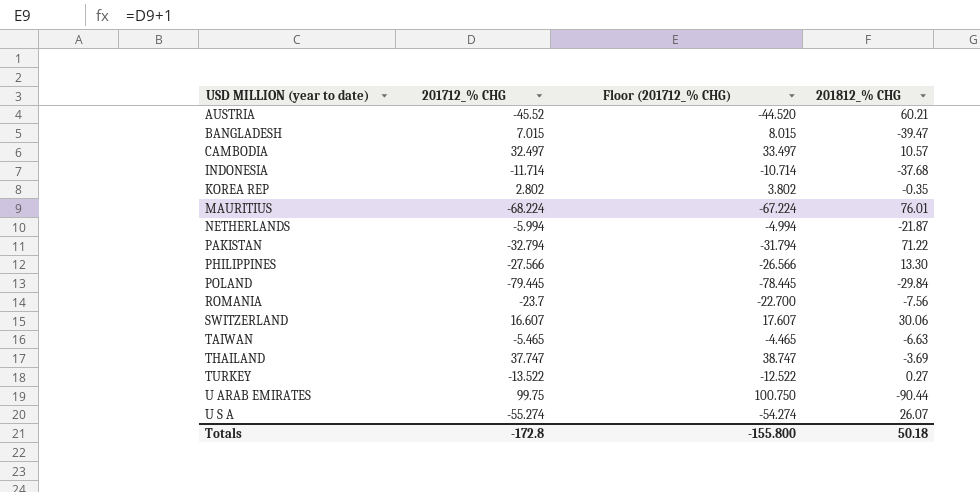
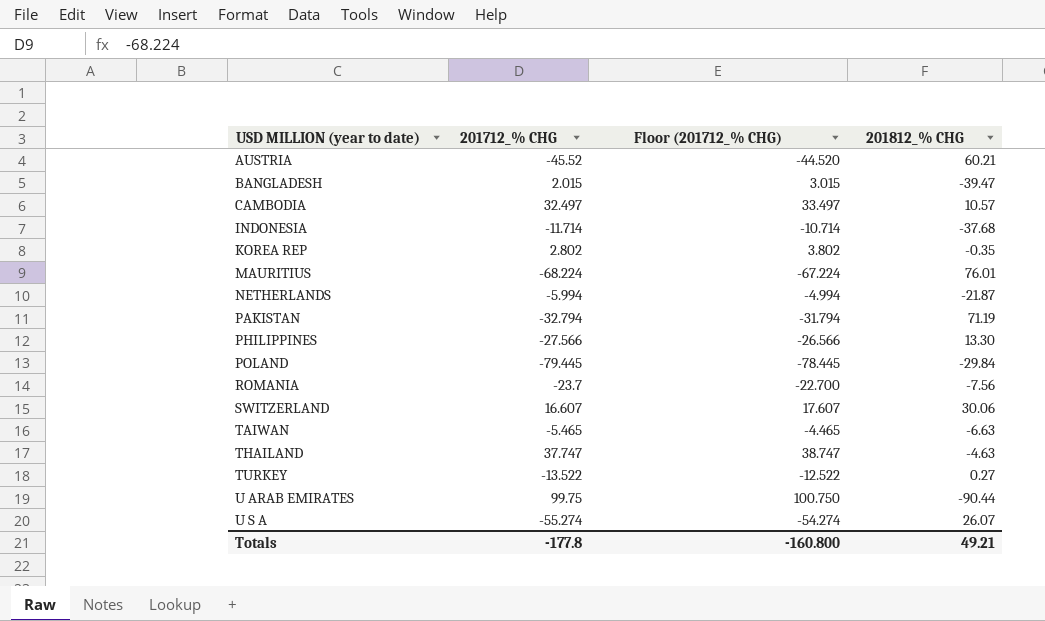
BANGLADESH | 201712_% CHG: 7.015 -> 2.015
BANGLADESH | Floor (201712_% CHG): 8.015 -> 3.015
PAKISTAN | 201812_% CHG: 71.22 -> 71.19
THAILAND | 201812_% CHG: -3.69 -> -4.63
Totals | 201712_% CHG: -172.8 -> -177.8
Totals | Floor (201712_% CHG): -155.800 -> -160.800
Totals | 201812_% CHG: 50.18 -> 49.21

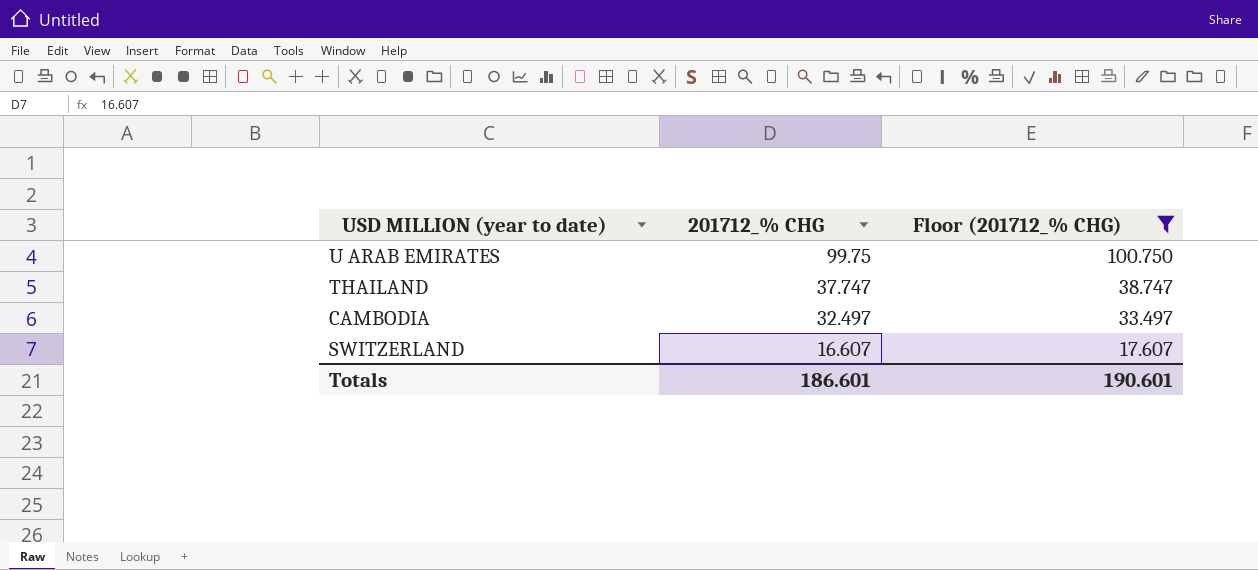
filter: none -> Floor (201712_% CHG) >= 17.607
row order: USD MILLION (year to date) ascending -> 201712_% CHG descending
column 201812_% CHG | position: 4 -> none
Totals | 201712_% CHG: -177.8 -> 186.601
Totals | Floor (201712_% CHG): -160.800 -> 190.601

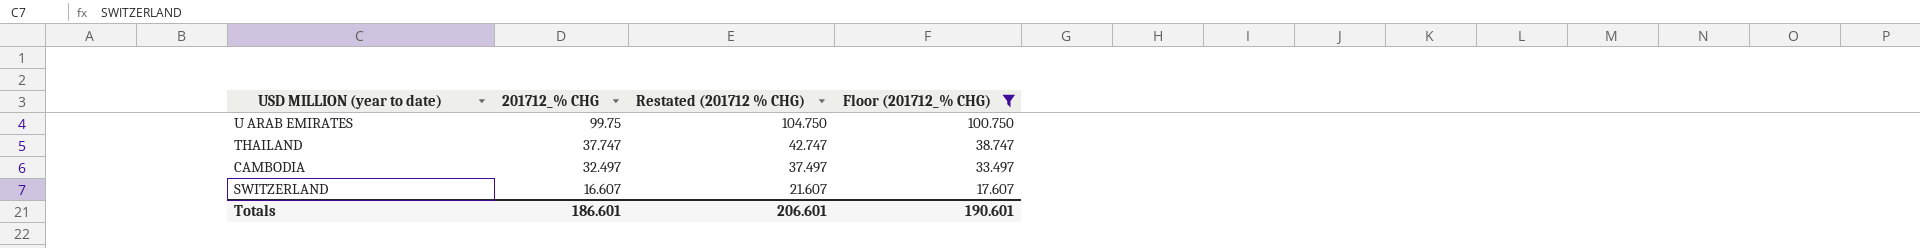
column Restated (201712 % CHG) | formula: none -> [201712_% CHG] + 5

